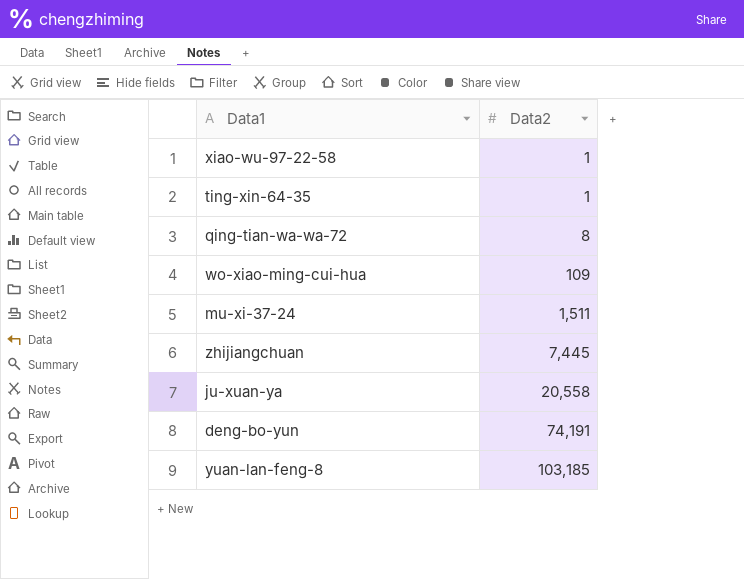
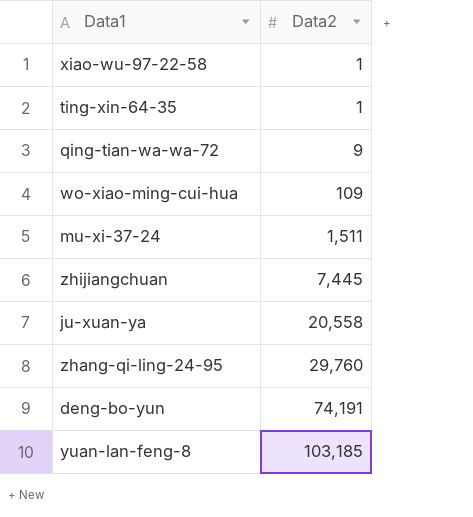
qing-tian-wa-wa-72 | Data2: 8 -> 9
row zhang-qi-ling-24-95: none -> 29,760

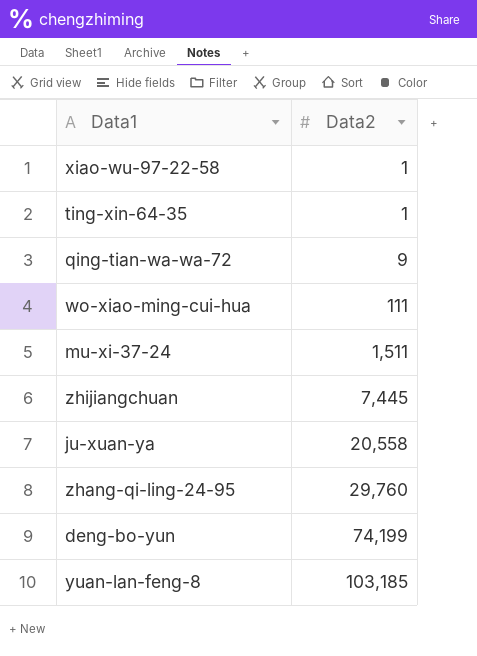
wo-xiao-ming-cui-hua | Data2: 109 -> 111
deng-bo-yun | Data2: 74,191 -> 74,199

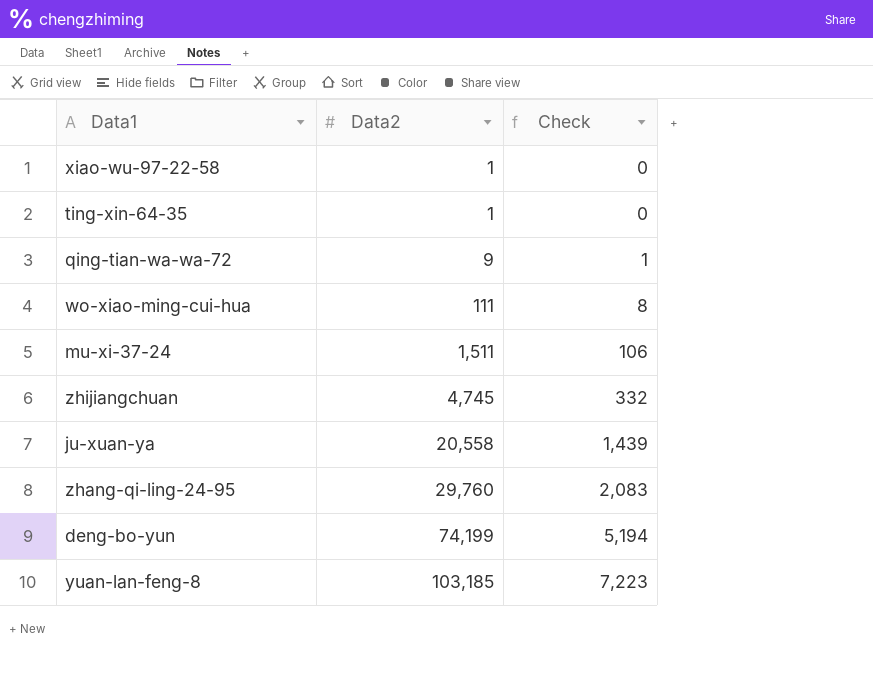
column Check | formula: none -> [Data2] * 0.07
zhijiangchuan | Data2: 7,445 -> 4,745

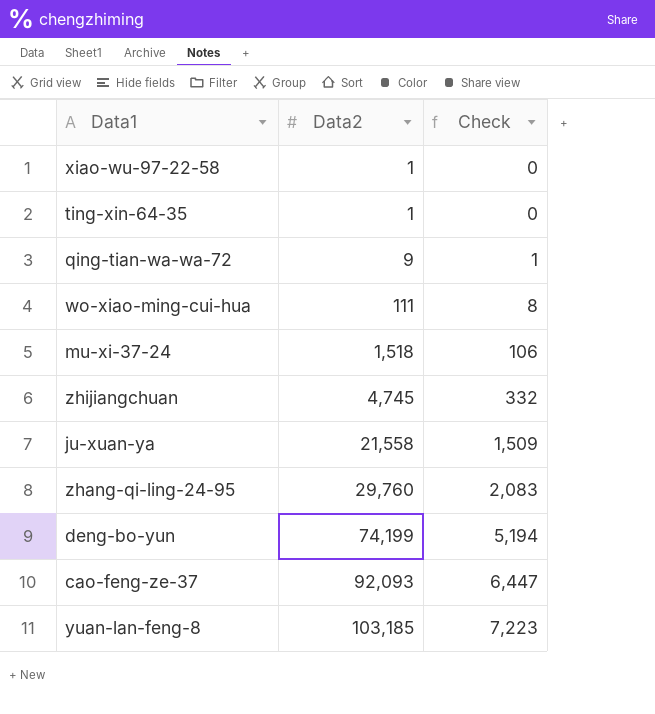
mu-xi-37-24 | Data2: 1,511 -> 1,518
ju-xuan-ya | Data2: 20,558 -> 21,558
ju-xuan-ya | Check: 1,439 -> 1,509
row cao-feng-ze-37: none -> 92,093 | 6,447

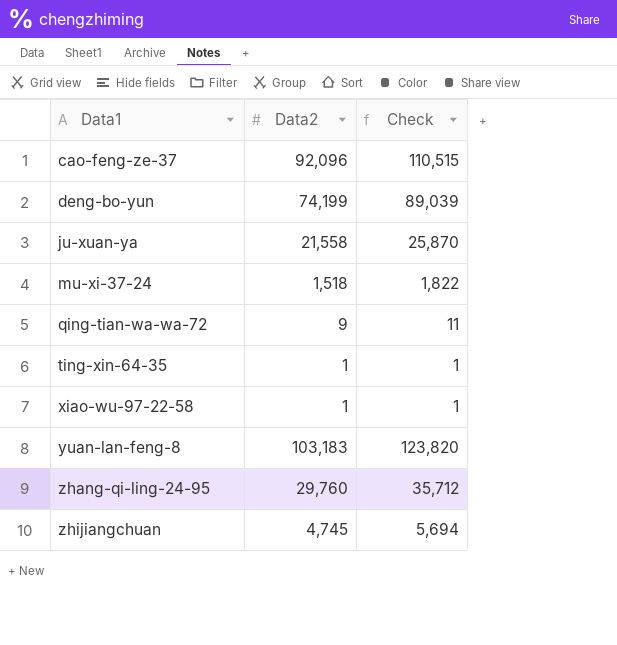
row order: Data2 ascending -> Data1 ascending
column Check | formula: [Data2] * 0.07 -> [Data2] * 1.2
row wo-xiao-ming-cui-hua: 111 | 8 -> none
cao-feng-ze-37 | Data2: 92,093 -> 92,096
yuan-lan-feng-8 | Data2: 103,185 -> 103,183

